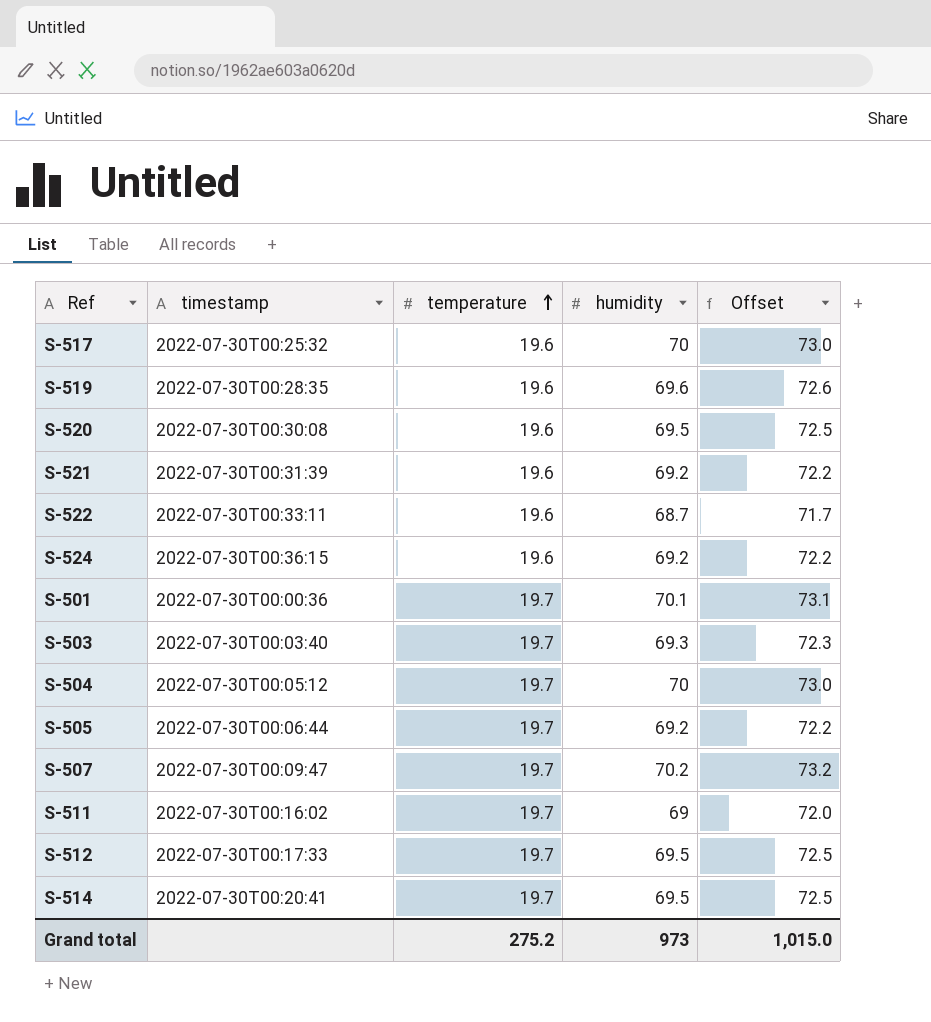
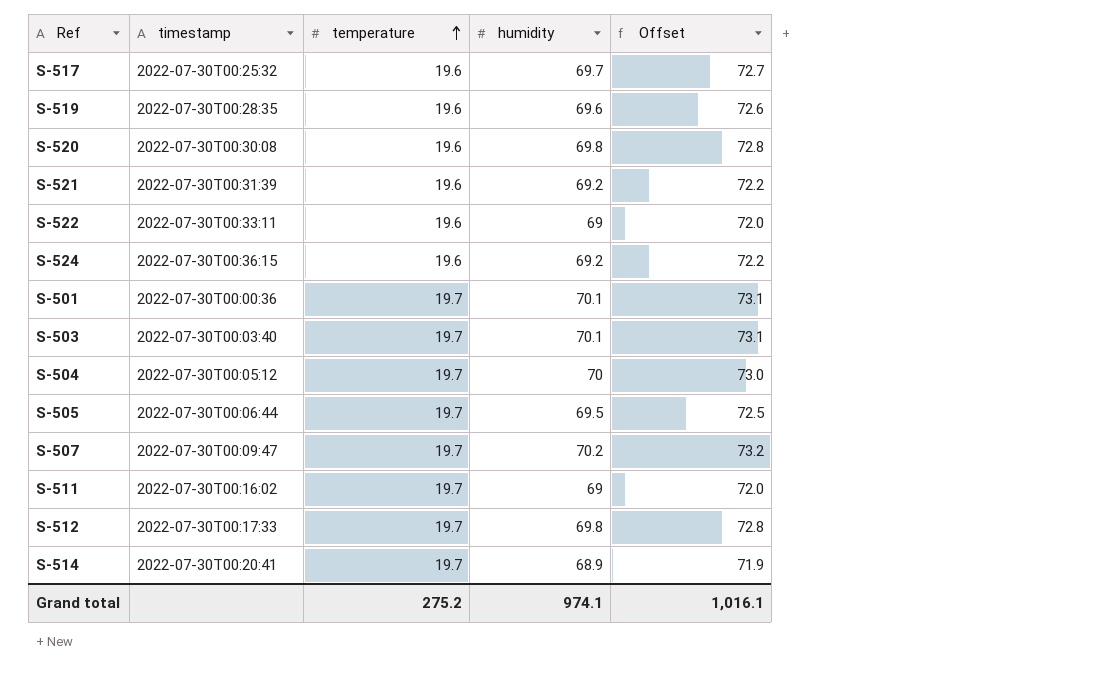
S-517 | humidity: 70 -> 69.7
S-517 | Offset: 73.0 -> 72.7
S-520 | humidity: 69.5 -> 69.8
S-520 | Offset: 72.5 -> 72.8
S-522 | humidity: 68.7 -> 69
S-522 | Offset: 71.7 -> 72.0
S-503 | humidity: 69.3 -> 70.1
S-503 | Offset: 72.3 -> 73.1
S-505 | humidity: 69.2 -> 69.5
S-505 | Offset: 72.2 -> 72.5
S-512 | humidity: 69.5 -> 69.8
S-512 | Offset: 72.5 -> 72.8
S-514 | humidity: 69.5 -> 68.9
S-514 | Offset: 72.5 -> 71.9
Grand total | humidity: 973 -> 974.1
Grand total | Offset: 1,015.0 -> 1,016.1

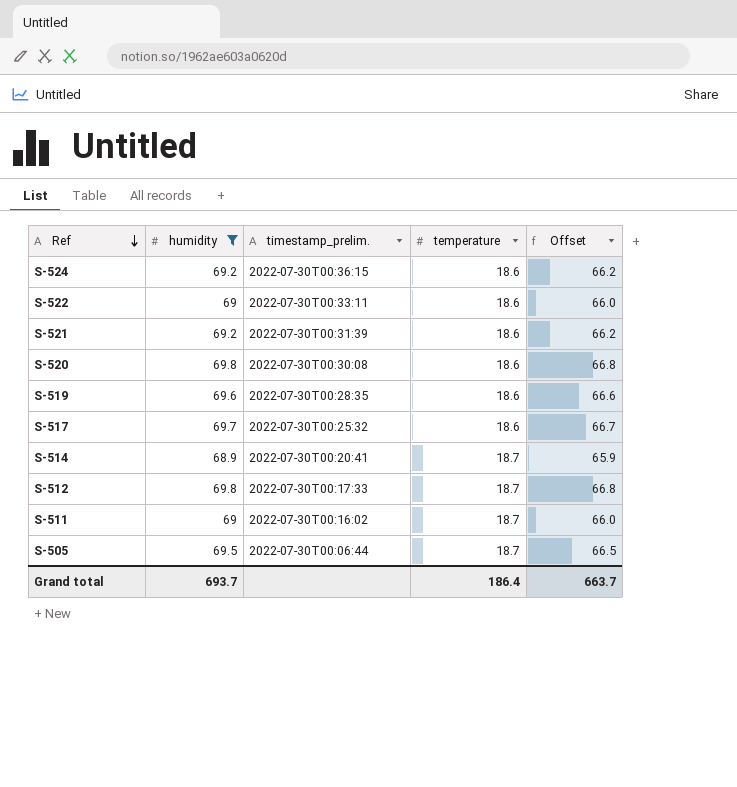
filter: none -> humidity <= 69.8
row order: temperature ascending -> Ref descending
column humidity | position: 4 -> 2
column name: timestamp -> timestamp_prelim.
column Offset | formula: [humidity] + 3 -> [humidity] - 3
S-524 | temperature: 19.6 -> 18.6
S-522 | temperature: 19.6 -> 18.6
S-521 | temperature: 19.6 -> 18.6
S-520 | temperature: 19.6 -> 18.6
S-519 | temperature: 19.6 -> 18.6
S-517 | temperature: 19.6 -> 18.6
S-514 | temperature: 19.7 -> 18.7
S-512 | temperature: 19.7 -> 18.7
S-511 | temperature: 19.7 -> 18.7
S-505 | temperature: 19.7 -> 18.7
Grand total | humidity: 974.1 -> 693.7
Grand total | temperature: 275.2 -> 186.4
Grand total | Offset: 1,016.1 -> 663.7

